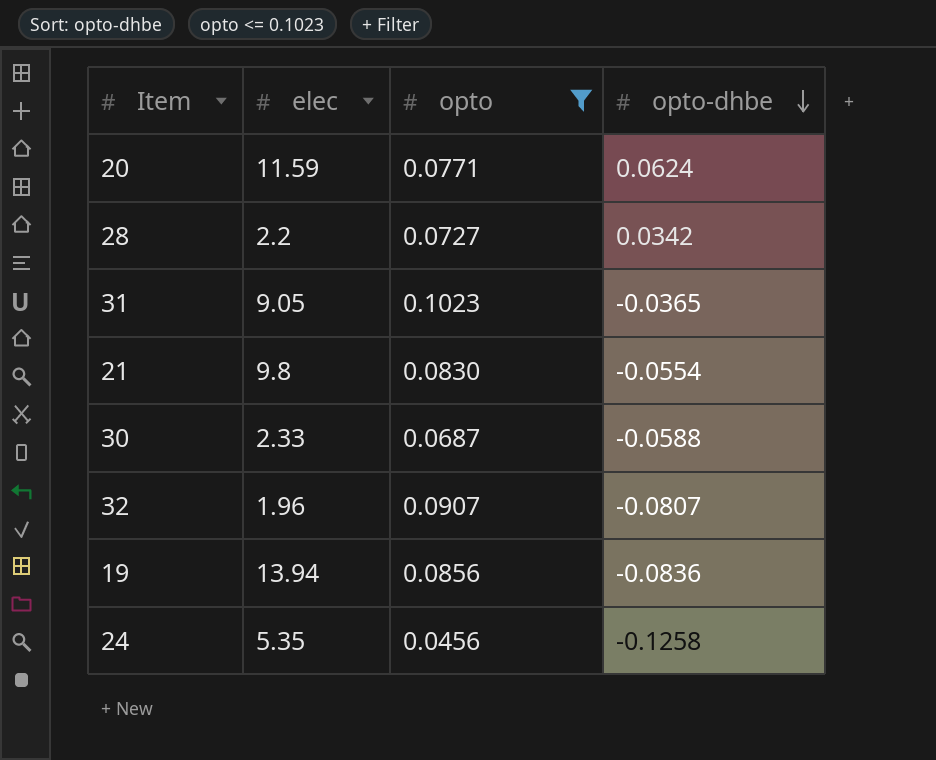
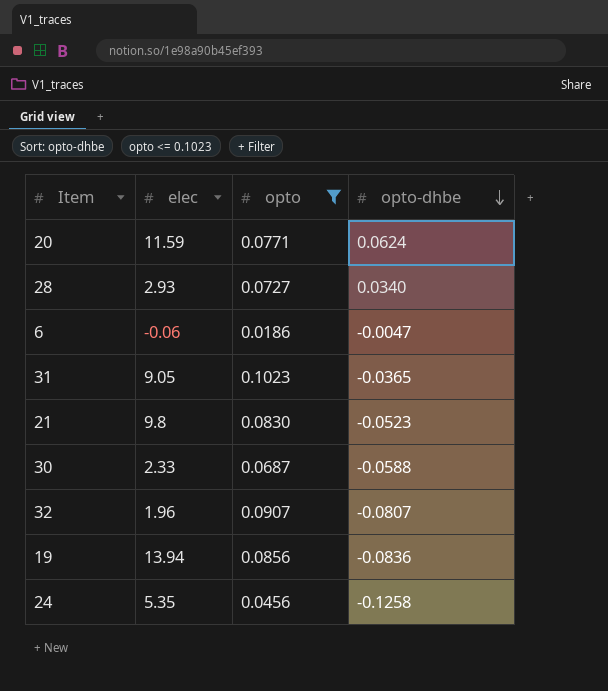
28 | elec: 2.2 -> 2.93
28 | opto-dhbe: 0.0342 -> 0.0340
row 6: none -> -0.06 | 0.0186 | -0.0047
21 | opto-dhbe: -0.0554 -> -0.0523

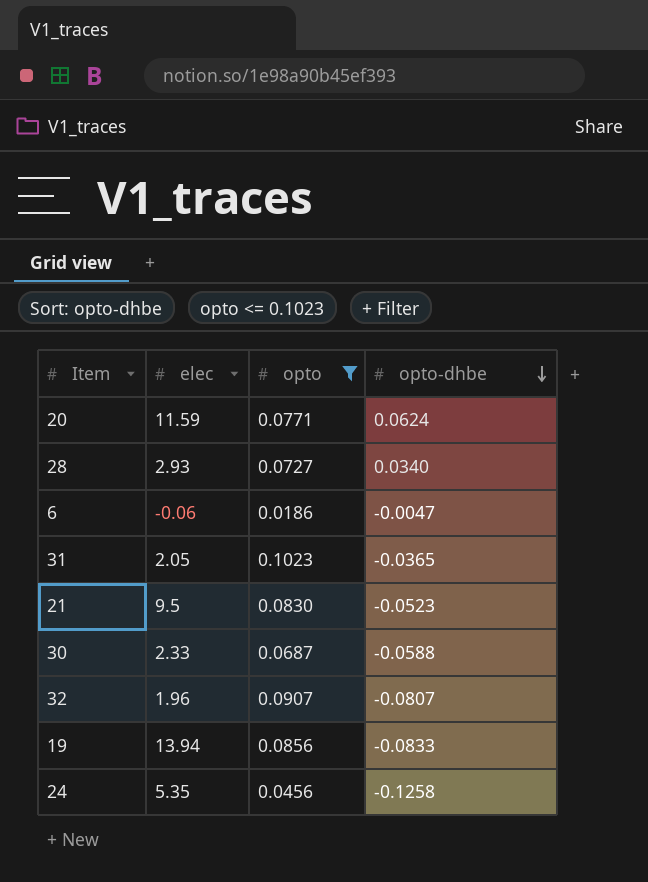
31 | elec: 9.05 -> 2.05
21 | elec: 9.8 -> 9.5
19 | opto-dhbe: -0.0836 -> -0.0833

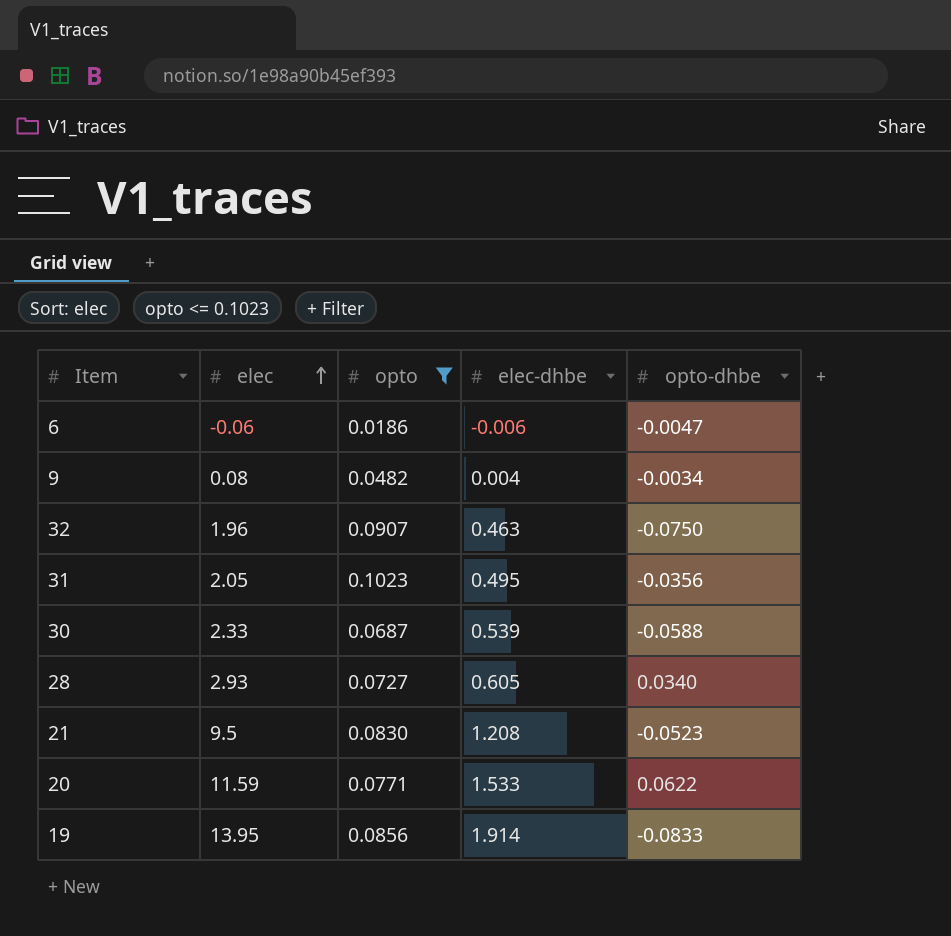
row order: opto-dhbe descending -> elec ascending
column elec-dhbe | position: none -> 4
row 24: 5.35 | 0.0456 | -0.1258 -> none
row 9: none -> 0.08 | 0.0482 | 0.004 | -0.0034
32 | opto-dhbe: -0.0807 -> -0.0750
31 | opto-dhbe: -0.0365 -> -0.0356
20 | opto-dhbe: 0.0624 -> 0.0622
19 | elec: 13.94 -> 13.95

